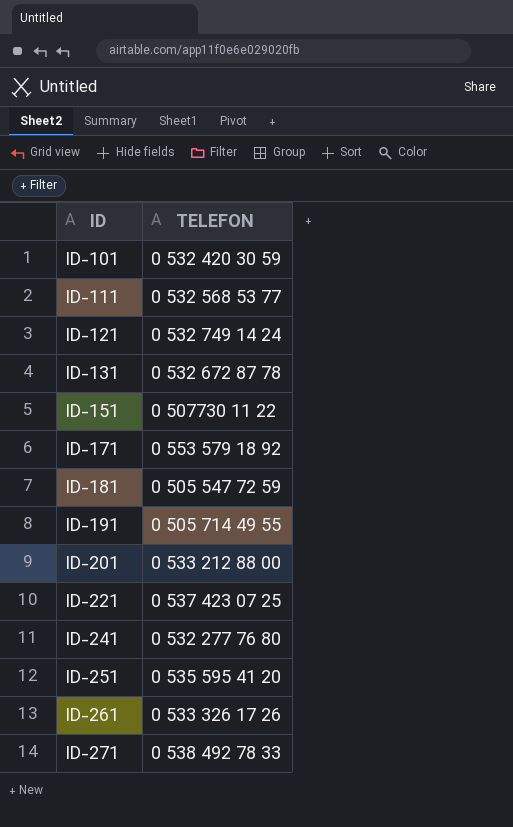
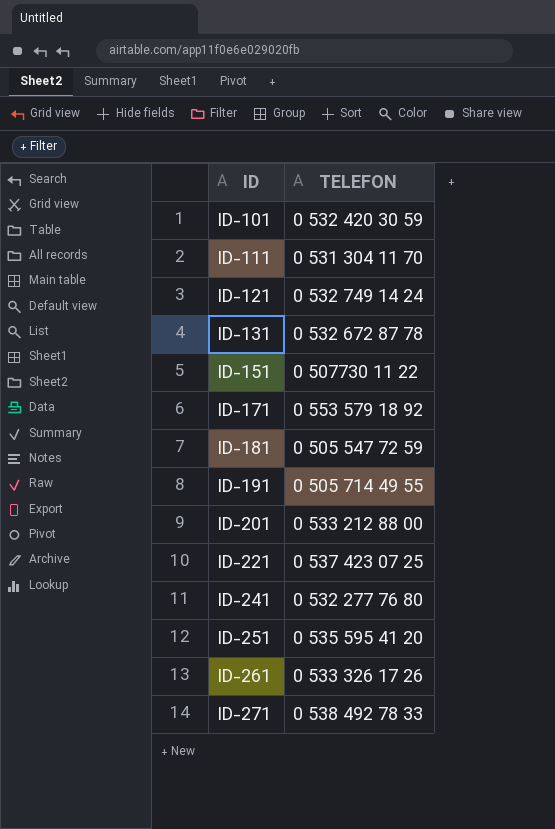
ID-111 | TELEFON: 0 532 568 53 77 -> 0 531 304 11 70

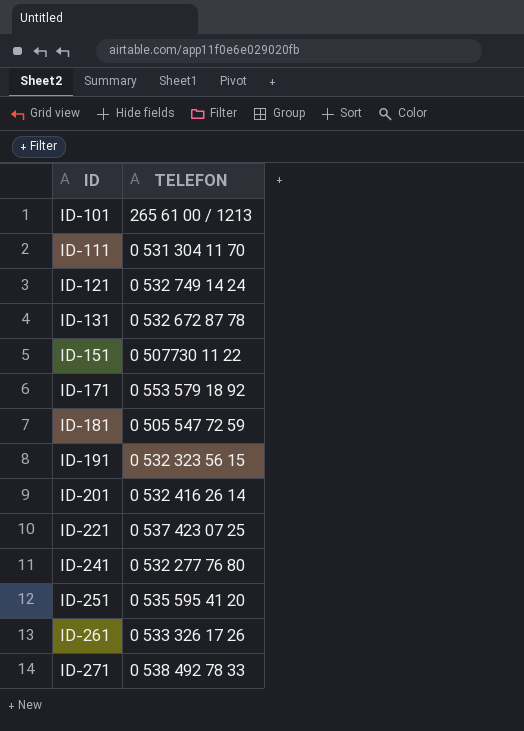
ID-101 | TELEFON: 0 532 420 30 59 -> 265 61 00 / 1213
ID-191 | TELEFON: 0 505 714 49 55 -> 0 532 323 56 15
ID-201 | TELEFON: 0 533 212 88 00 -> 0 532 416 26 14

